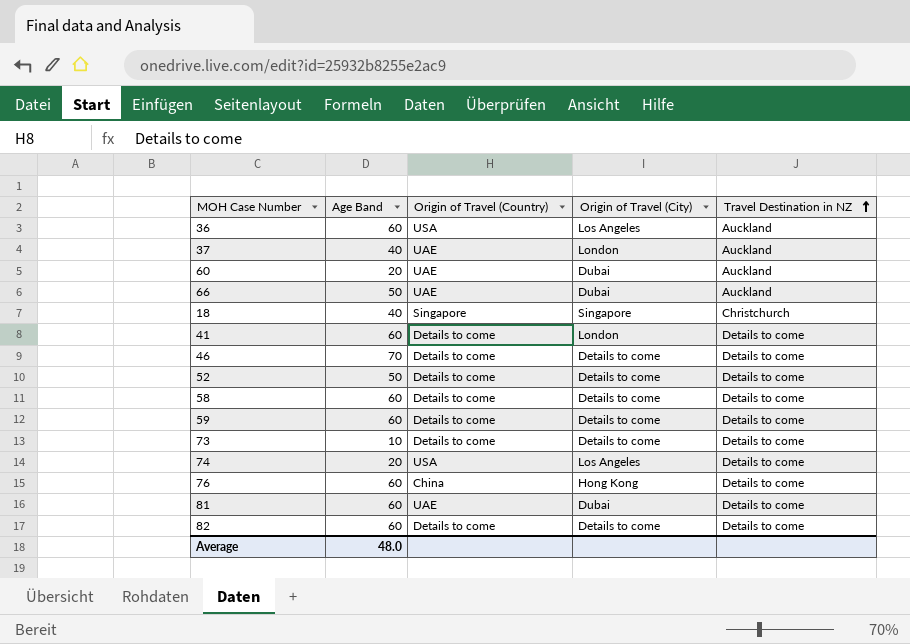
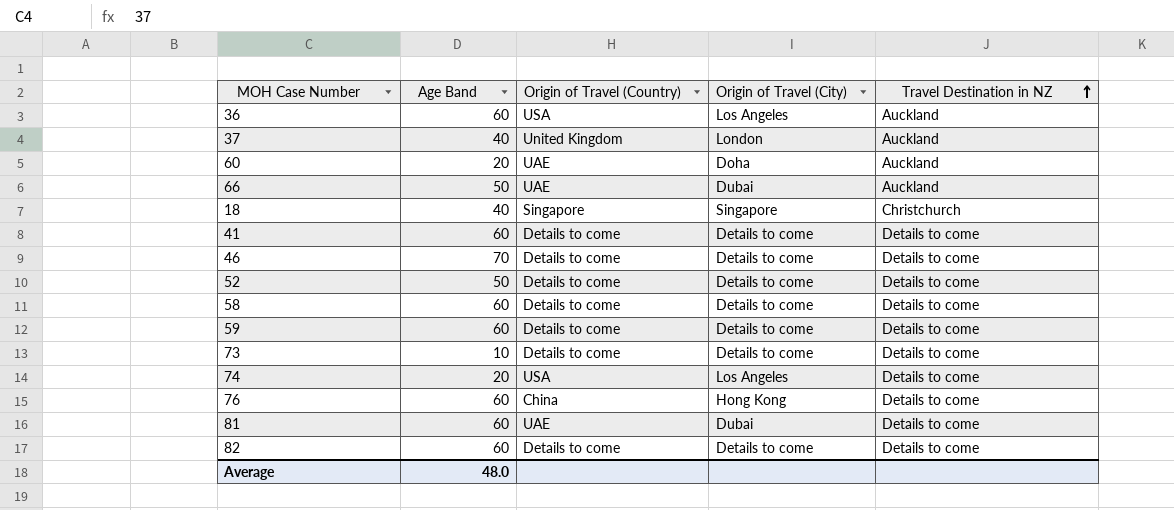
37 | Origin of Travel (Country): UAE -> United Kingdom
60 | Origin of Travel (City): Dubai -> Doha
41 | Origin of Travel (City): London -> Details to come

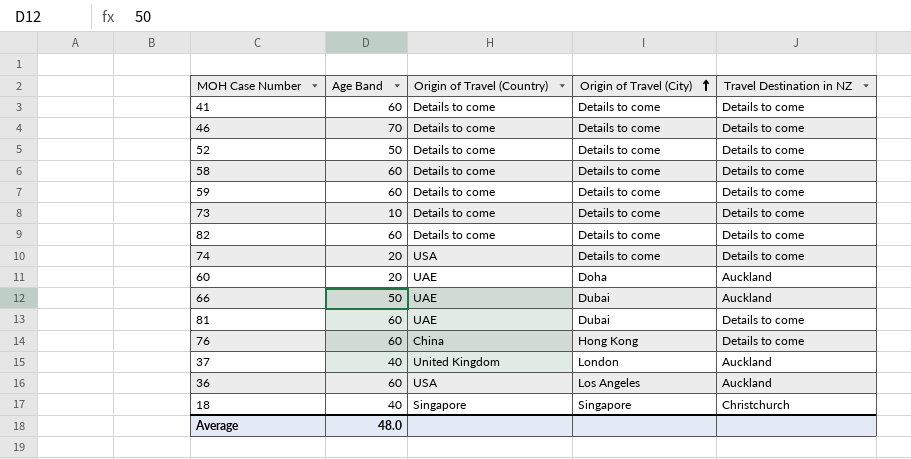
row order: Travel Destination in NZ ascending -> Origin of Travel (City) ascending
74 | Origin of Travel (City): Los Angeles -> Details to come

